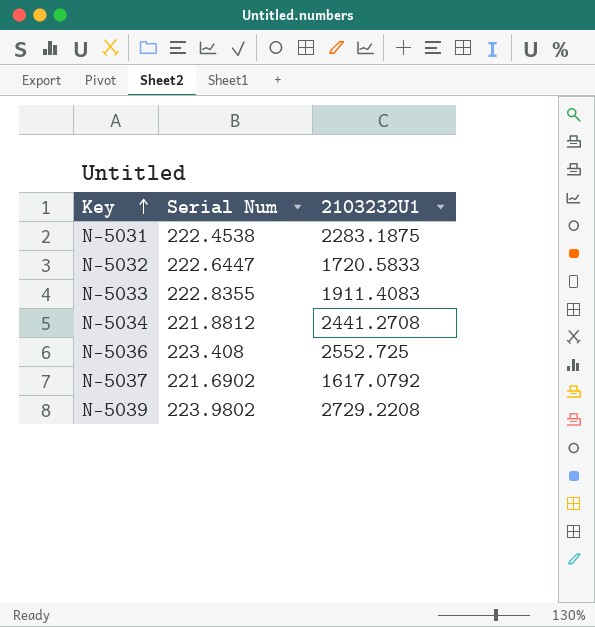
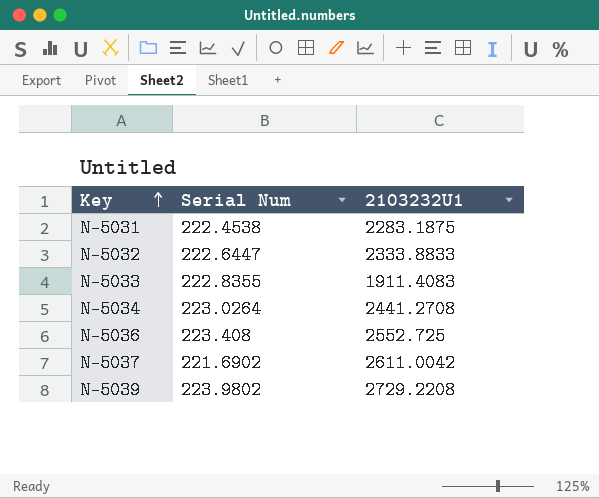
N-5032 | 2103232U1: 1720.5833 -> 2333.8833
N-5034 | Serial Num: 221.8812 -> 223.0264
N-5037 | 2103232U1: 1617.0792 -> 2611.0042

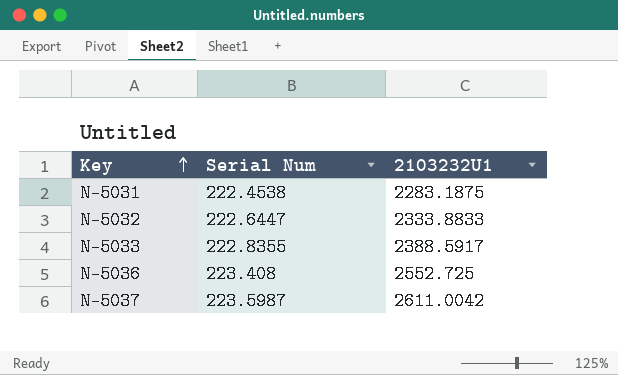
row N-5034: 223.0264 | 2441.2708 -> none
row N-5039: 223.9802 | 2729.2208 -> none
N-5033 | 2103232U1: 1911.4083 -> 2388.5917
N-5037 | Serial Num: 221.6902 -> 223.5987

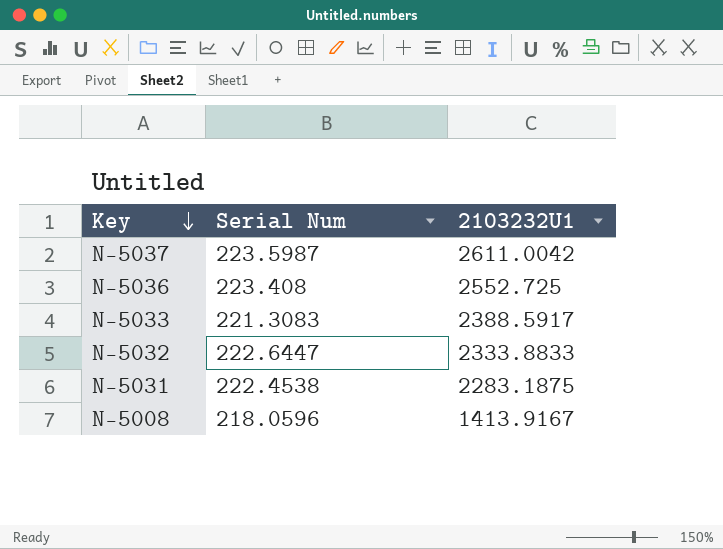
row order: Key ascending -> Key descending
N-5033 | Serial Num: 222.8355 -> 221.3083
row N-5008: none -> 218.0596 | 1413.9167

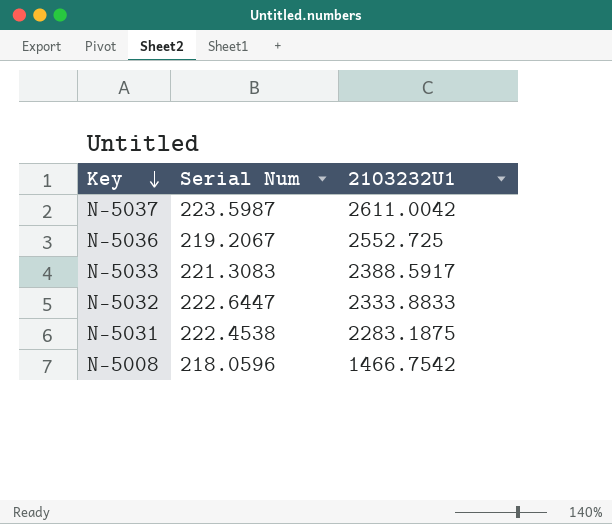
N-5036 | Serial Num: 223.408 -> 219.2067
N-5008 | 2103232U1: 1413.9167 -> 1466.7542

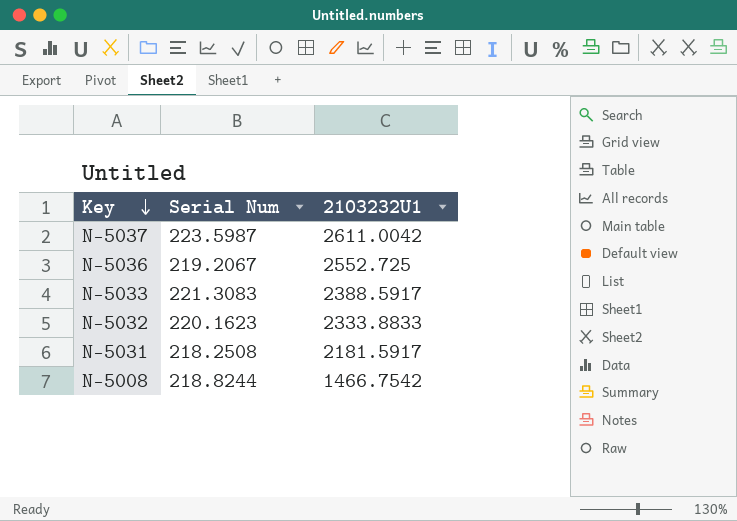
N-5032 | Serial Num: 222.6447 -> 220.1623
N-5031 | Serial Num: 222.4538 -> 218.2508
N-5031 | 2103232U1: 2283.1875 -> 2181.5917
N-5008 | Serial Num: 218.0596 -> 218.8244

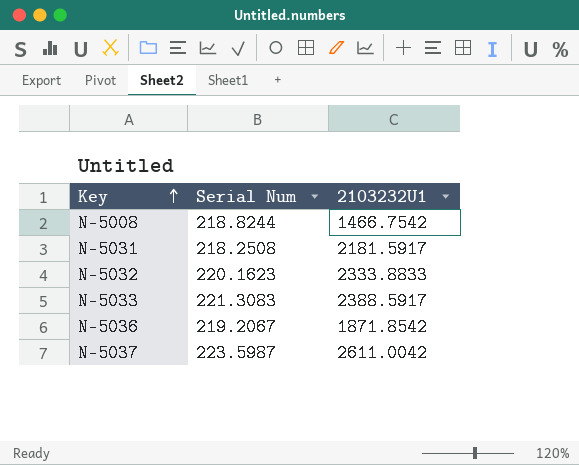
row order: Key descending -> Key ascending
N-5036 | 2103232U1: 2552.725 -> 1871.8542

